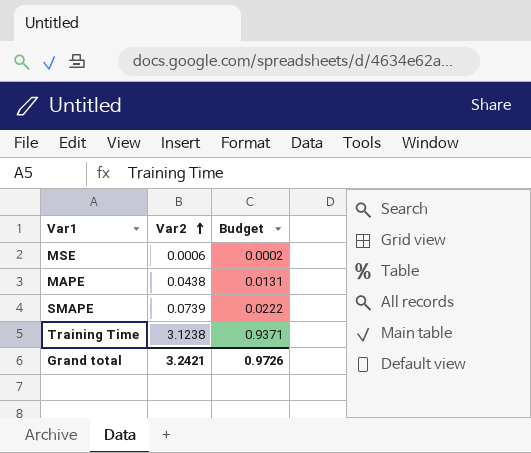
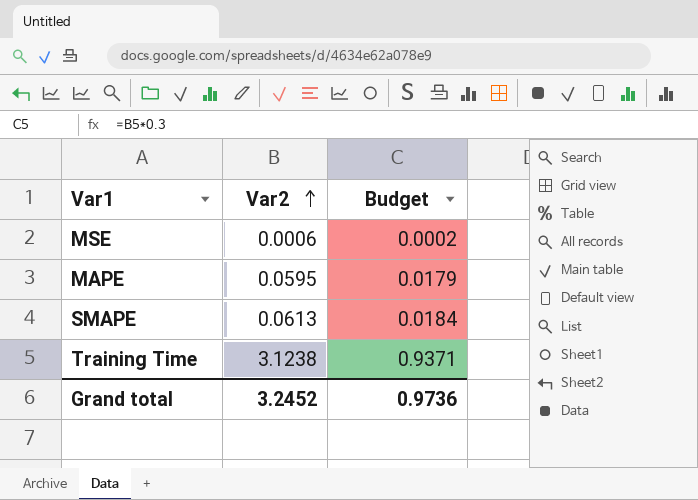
MAPE | Var2: 0.0438 -> 0.0595
MAPE | Budget: 0.0131 -> 0.0179
SMAPE | Var2: 0.0739 -> 0.0613
SMAPE | Budget: 0.0222 -> 0.0184
Grand total | Var2: 3.2421 -> 3.2452
Grand total | Budget: 0.9726 -> 0.9736

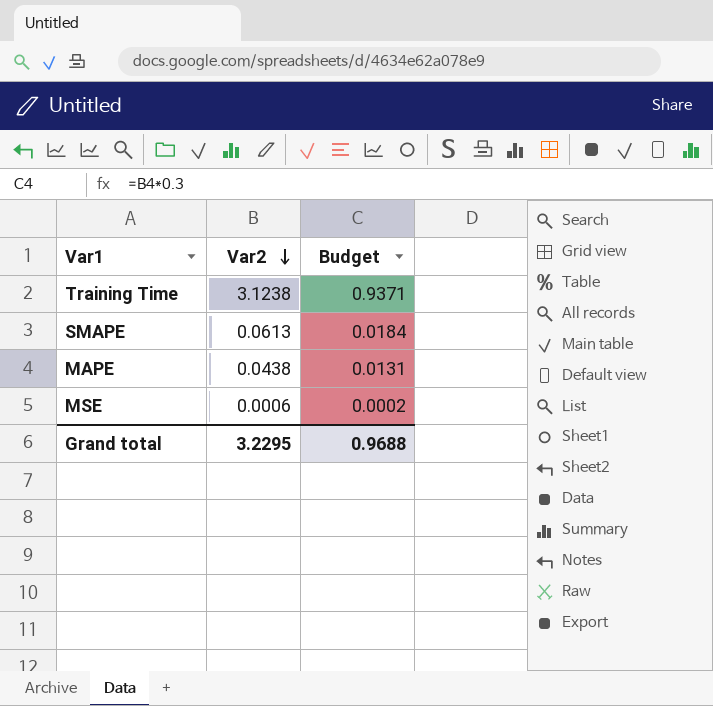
row order: Var2 ascending -> Var2 descending
MAPE | Var2: 0.0595 -> 0.0438
MAPE | Budget: 0.0179 -> 0.0131
Grand total | Var2: 3.2452 -> 3.2295
Grand total | Budget: 0.9736 -> 0.9688

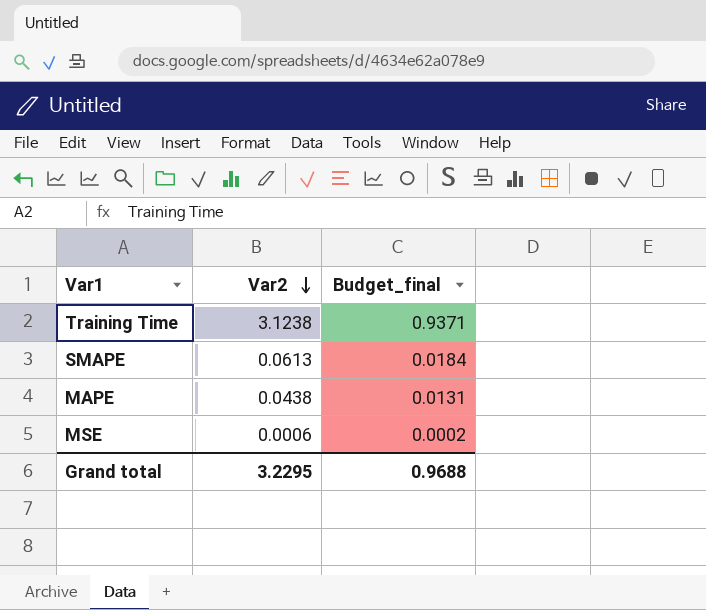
column name: Budget -> Budget_final

